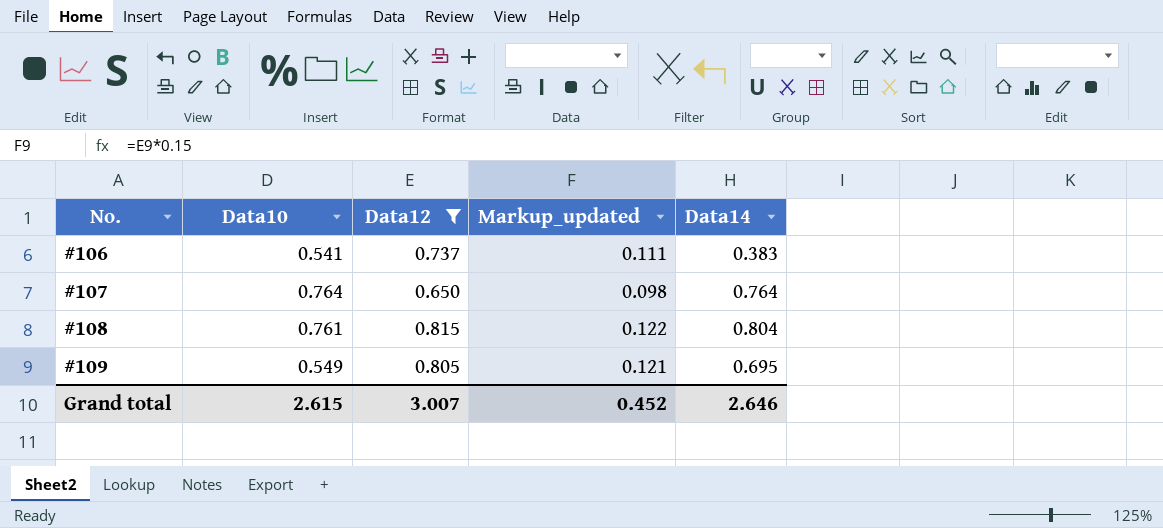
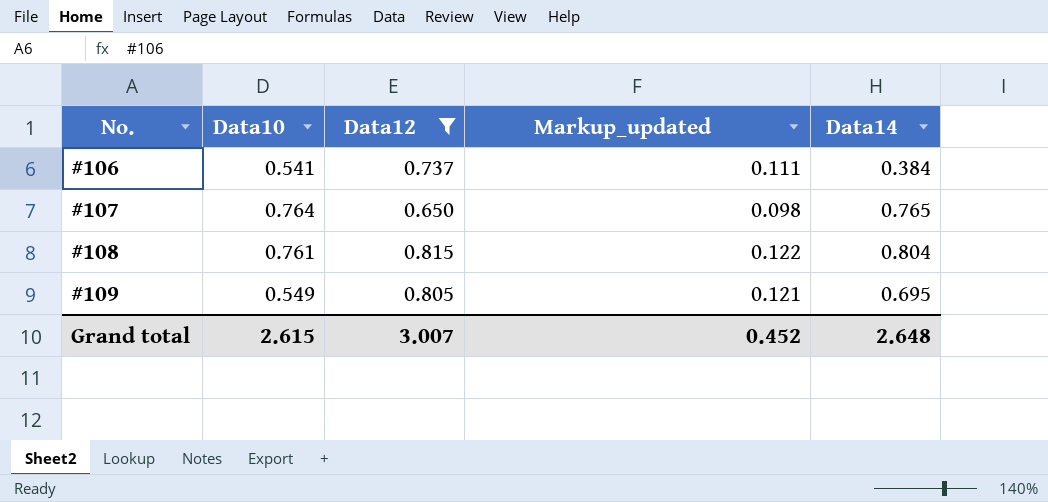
#106 | Data14: 0.383 -> 0.384
#107 | Data14: 0.764 -> 0.765
Grand total | Data14: 2.646 -> 2.648

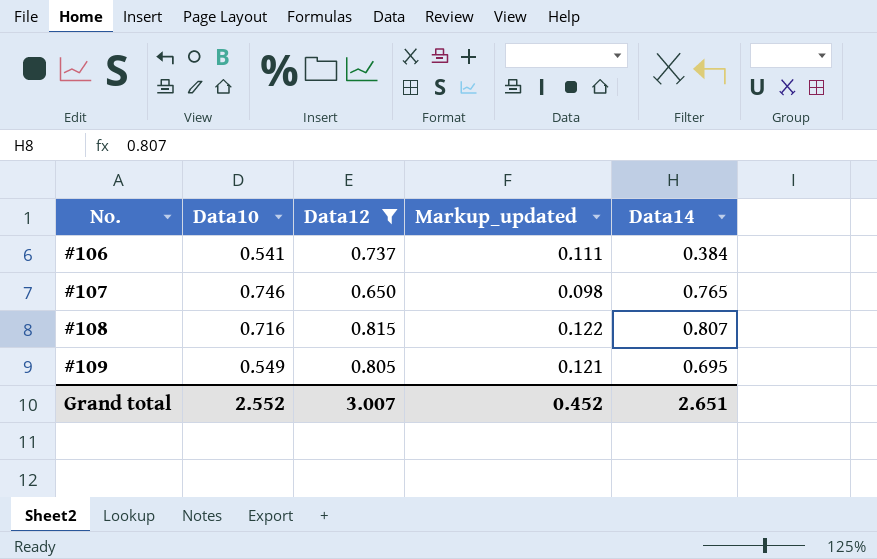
#107 | Data10: 0.764 -> 0.746
#108 | Data10: 0.761 -> 0.716
#108 | Data14: 0.804 -> 0.807
Grand total | Data10: 2.615 -> 2.552
Grand total | Data14: 2.648 -> 2.651

